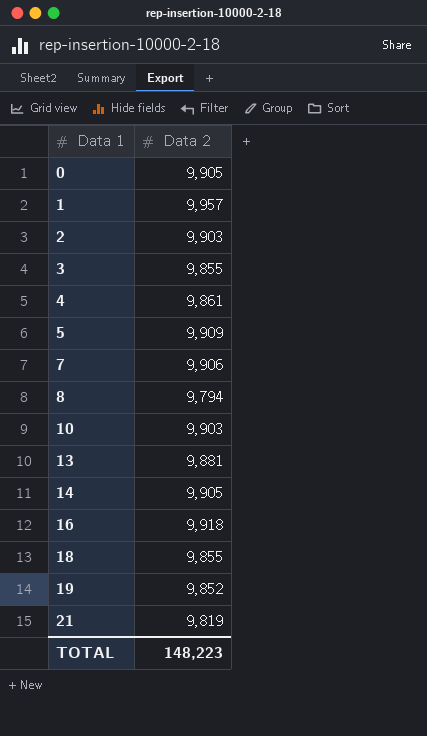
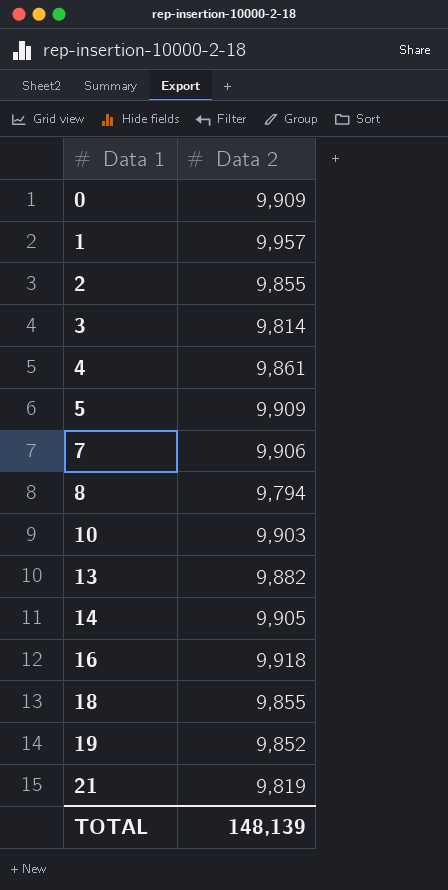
0 | Data 2: 9,905 -> 9,909
2 | Data 2: 9,903 -> 9,855
3 | Data 2: 9,855 -> 9,814
13 | Data 2: 9,881 -> 9,882
TOTAL | Data 2: 148,223 -> 148,139

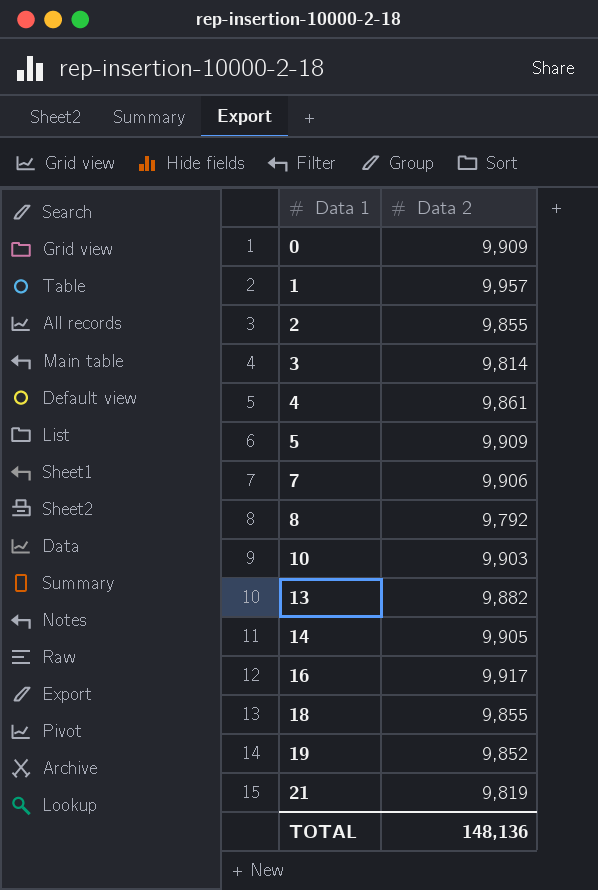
8 | Data 2: 9,794 -> 9,792
16 | Data 2: 9,918 -> 9,917
TOTAL | Data 2: 148,139 -> 148,136

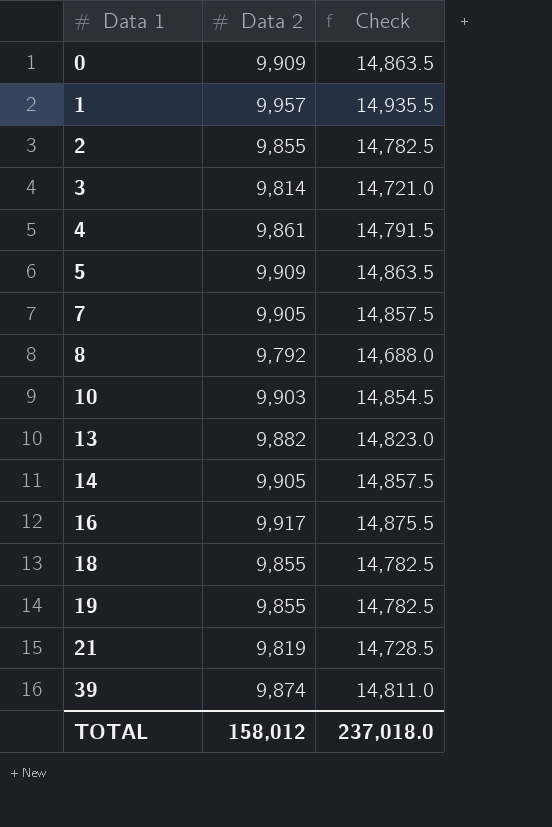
column Check | formula: none -> [Data 2] * 1.5
7 | Data 2: 9,906 -> 9,905
19 | Data 2: 9,852 -> 9,855
row 39: none -> 9,874 | 14,811.0
TOTAL | Data 2: 148,136 -> 158,012

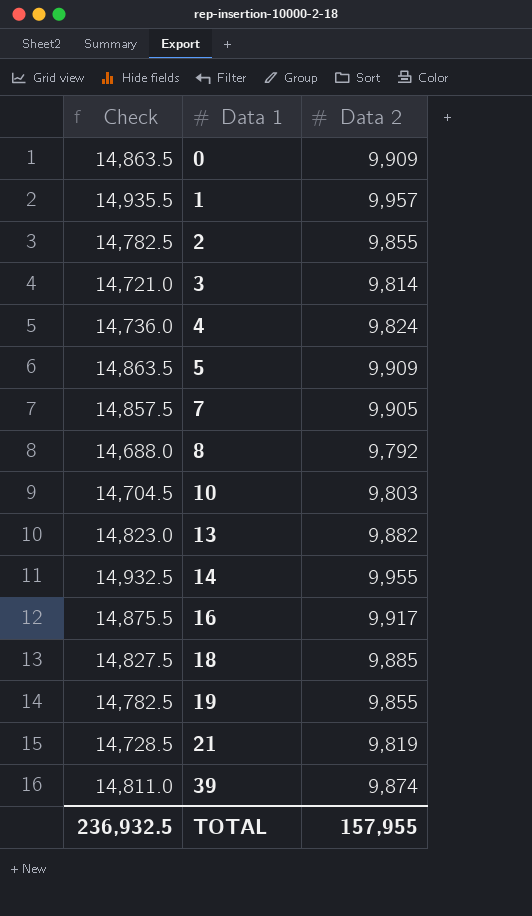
column Check | position: 3 -> 1
4 | Check: 14,791.5 -> 14,736.0
4 | Data 2: 9,861 -> 9,824
10 | Check: 14,854.5 -> 14,704.5
10 | Data 2: 9,903 -> 9,803
14 | Check: 14,857.5 -> 14,932.5
14 | Data 2: 9,905 -> 9,955
18 | Check: 14,782.5 -> 14,827.5
18 | Data 2: 9,855 -> 9,885
TOTAL | Check: 237,018.0 -> 236,932.5
TOTAL | Data 2: 158,012 -> 157,955

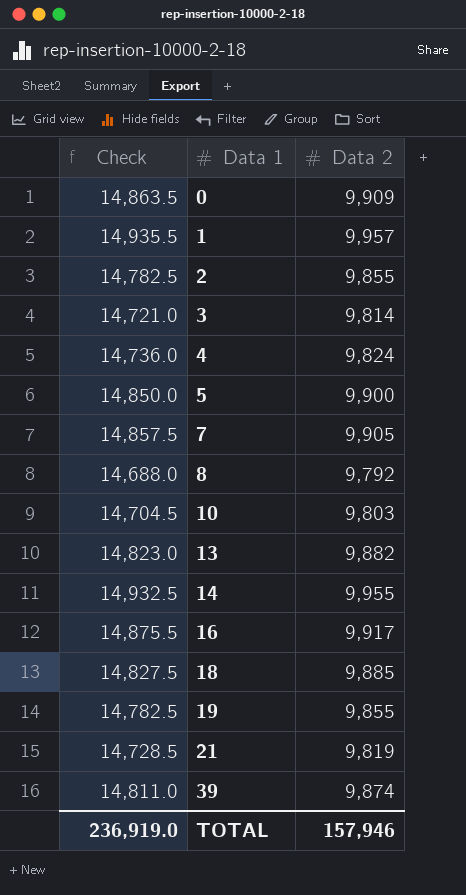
5 | Check: 14,863.5 -> 14,850.0
5 | Data 2: 9,909 -> 9,900
TOTAL | Check: 236,932.5 -> 236,919.0
TOTAL | Data 2: 157,955 -> 157,946

